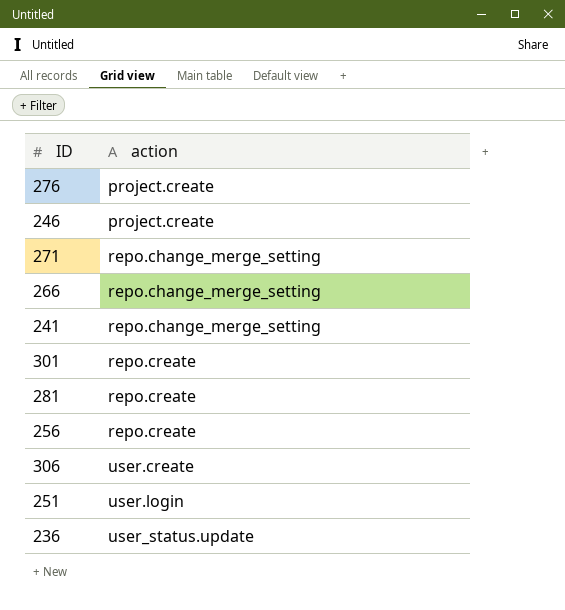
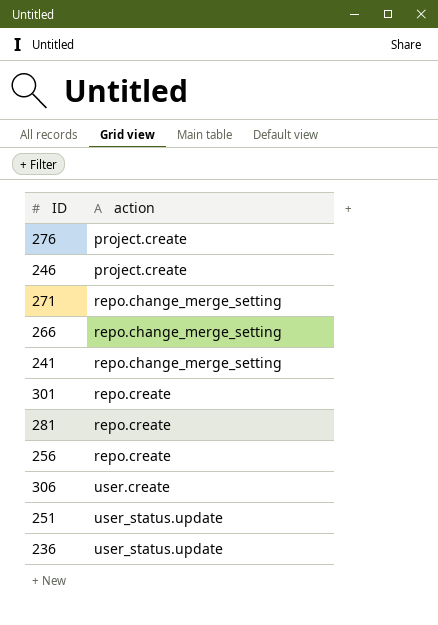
251 | action: user.login -> user_status.update

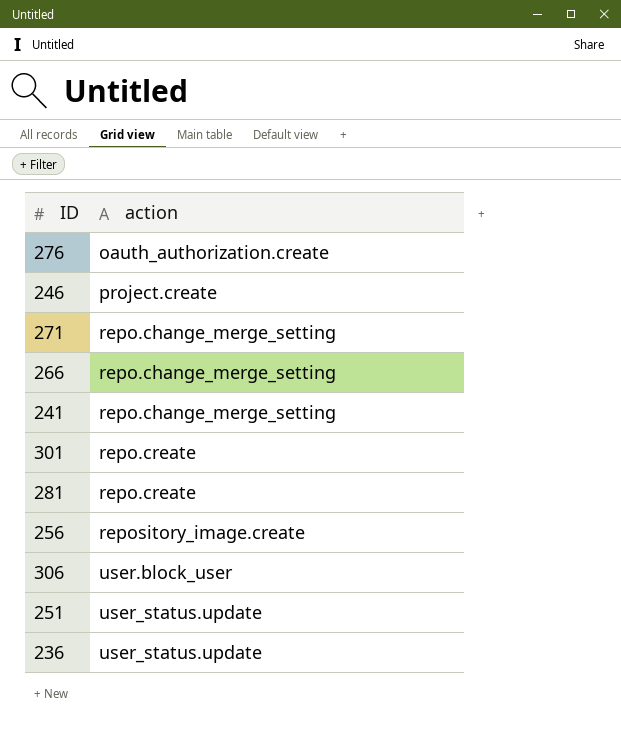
276 | action: project.create -> oauth_authorization.create
256 | action: repo.create -> repository_image.create
306 | action: user.create -> user.block_user

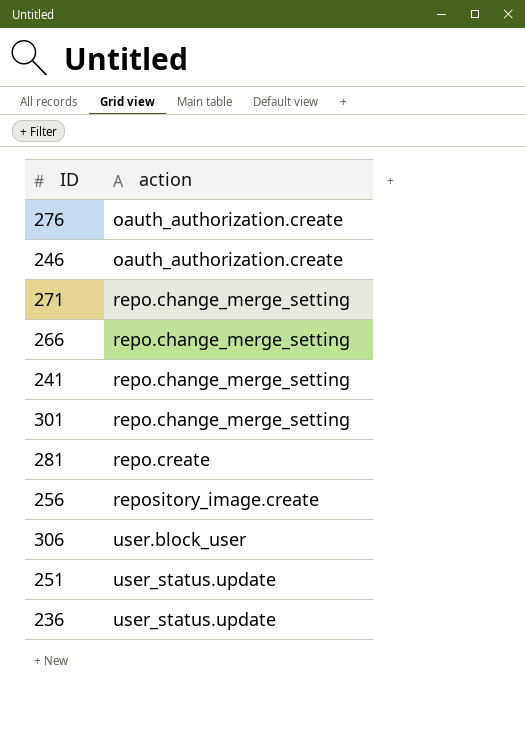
246 | action: project.create -> oauth_authorization.create
301 | action: repo.create -> repo.change_merge_setting

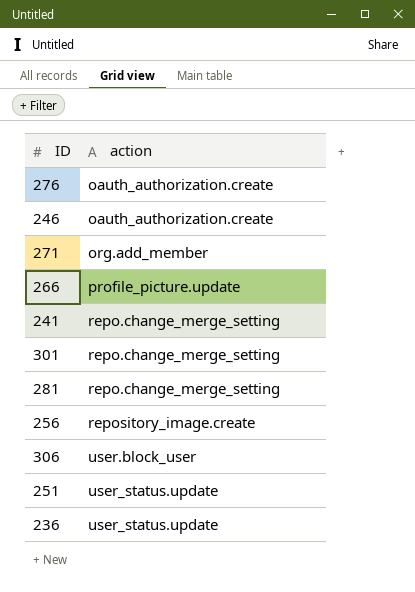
271 | action: repo.change_merge_setting -> org.add_member
266 | action: repo.change_merge_setting -> profile_picture.update
281 | action: repo.create -> repo.change_merge_setting

